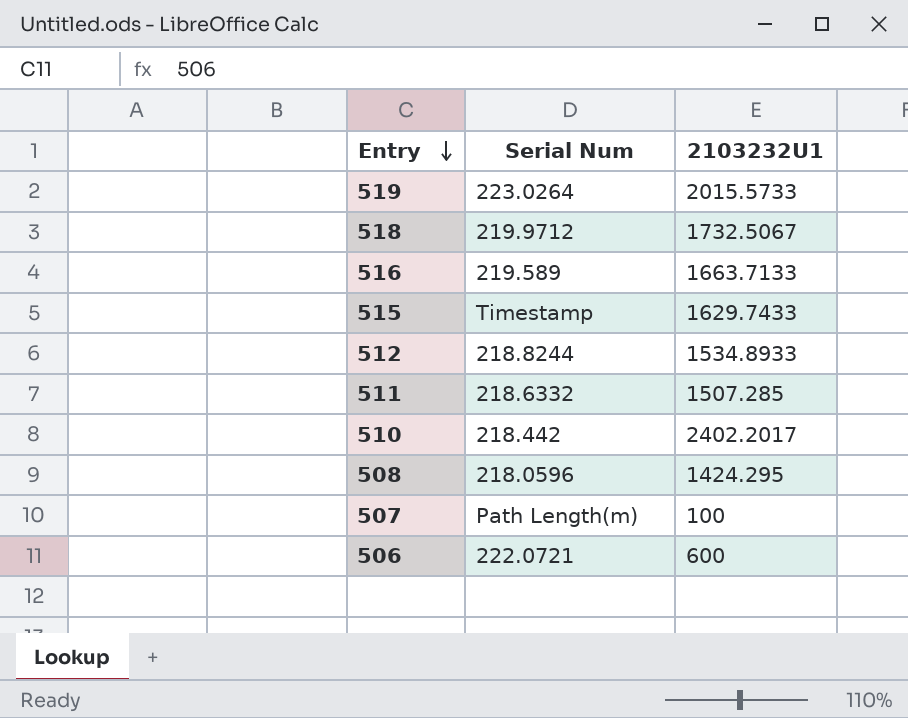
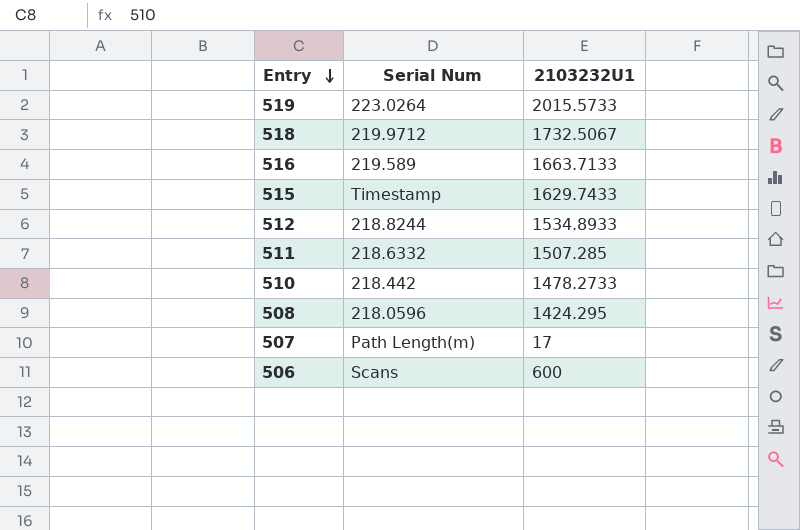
510 | 2103232U1: 2402.2017 -> 1478.2733
507 | 2103232U1: 100 -> 17
506 | Serial Num: 222.0721 -> Scans

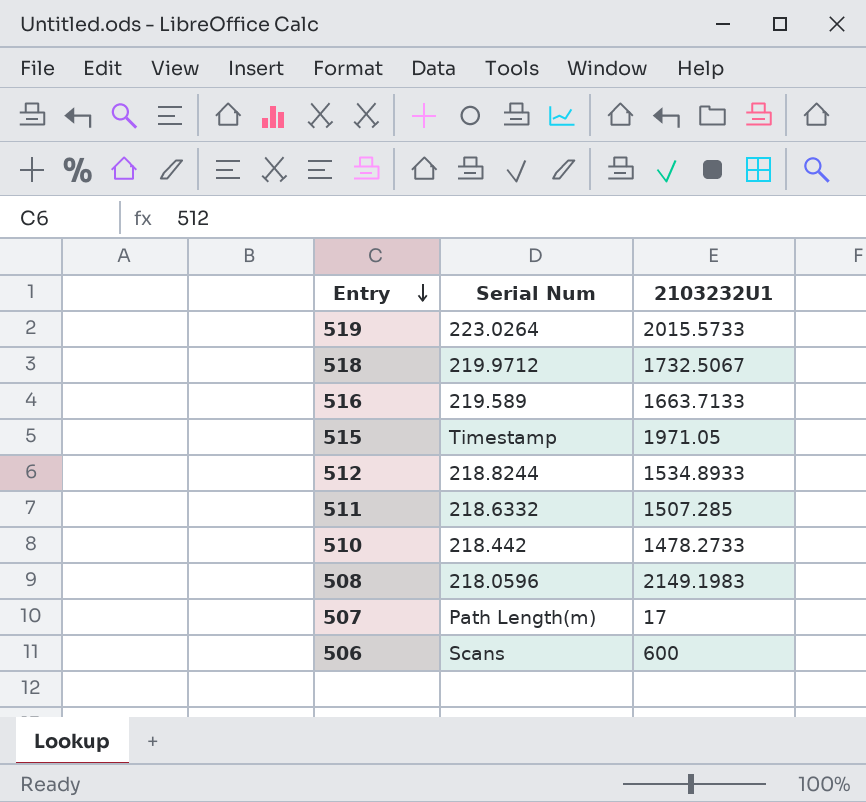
515 | 2103232U1: 1629.7433 -> 1971.05
508 | 2103232U1: 1424.295 -> 2149.1983

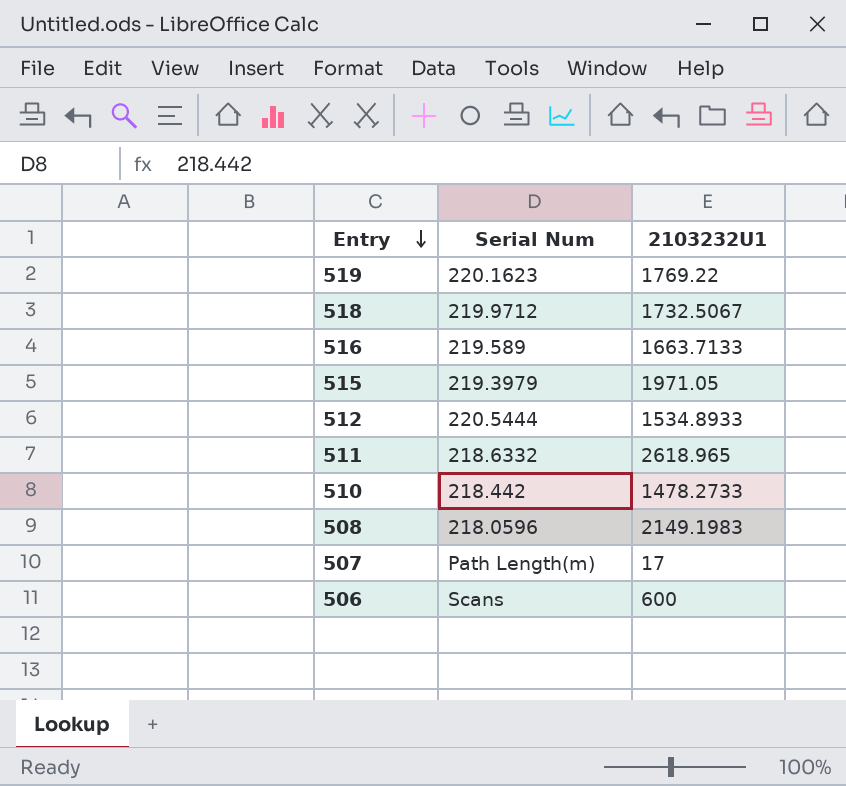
519 | Serial Num: 223.0264 -> 220.1623
519 | 2103232U1: 2015.5733 -> 1769.22
515 | Serial Num: Timestamp -> 219.3979
512 | Serial Num: 218.8244 -> 220.5444
511 | 2103232U1: 1507.285 -> 2618.965

